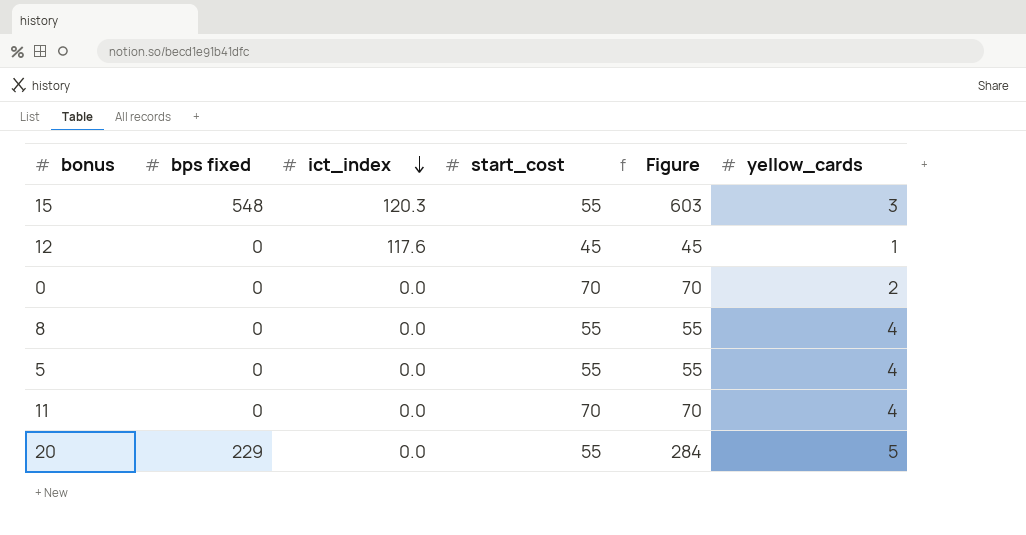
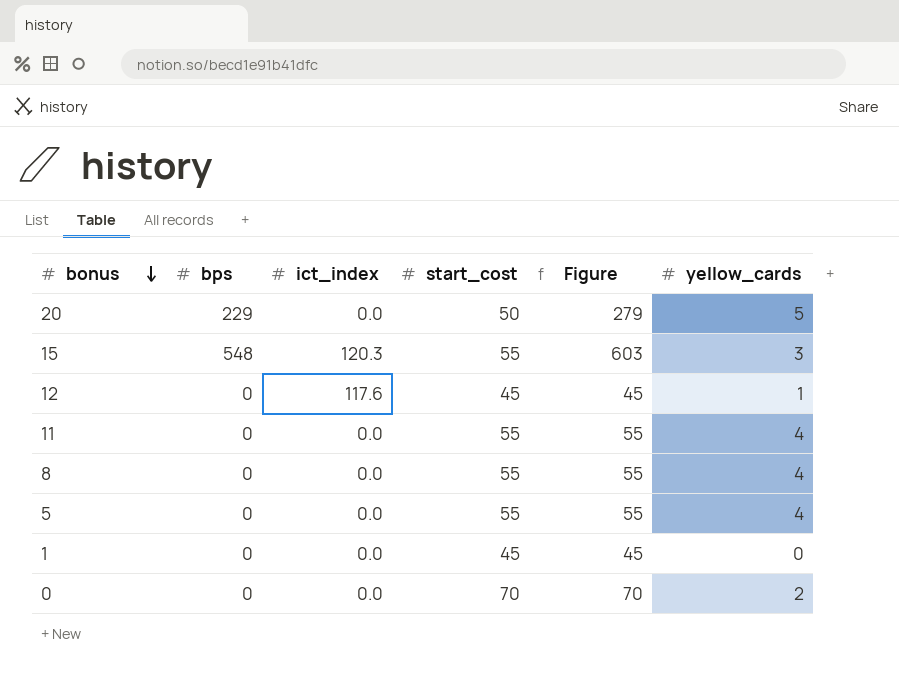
row order: ict_index descending -> bonus descending
column name: bps fixed -> bps
20 | start_cost: 55 -> 50
20 | Figure: 284 -> 279
11 | start_cost: 70 -> 55
11 | Figure: 70 -> 55
row 1: none -> 0 | 0.0 | 45 | 45 | 0

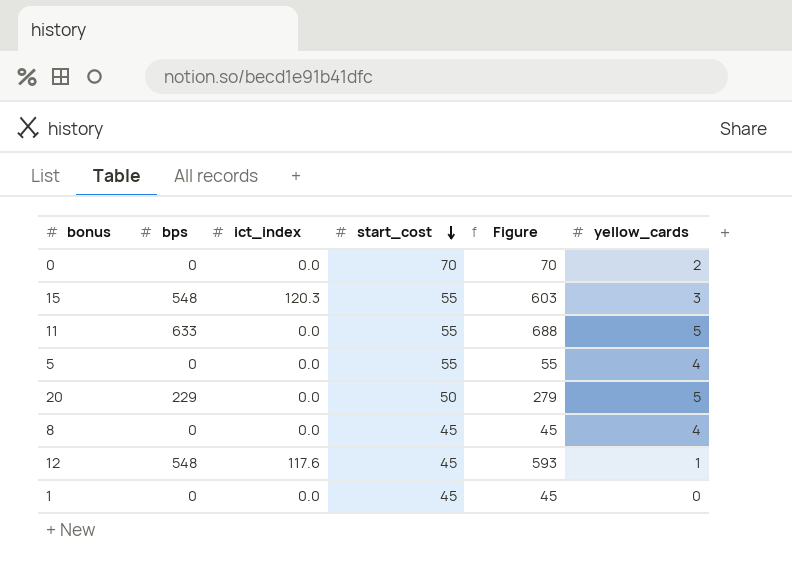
row order: bonus descending -> start_cost descending
11 | bps: 0 -> 633
11 | Figure: 55 -> 688
11 | yellow_cards: 4 -> 5
8 | start_cost: 55 -> 45
8 | Figure: 55 -> 45
12 | bps: 0 -> 548
12 | Figure: 45 -> 593

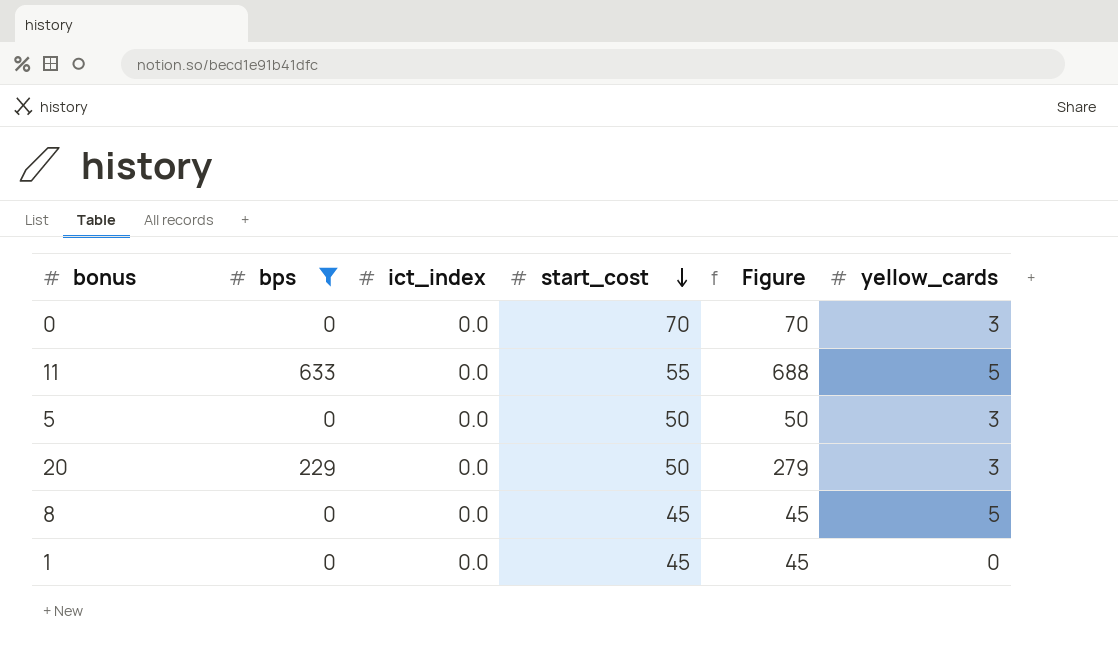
filter: none -> bps != 548
0 | yellow_cards: 2 -> 3
5 | start_cost: 55 -> 50
5 | Figure: 55 -> 50
5 | yellow_cards: 4 -> 3
20 | yellow_cards: 5 -> 3
8 | yellow_cards: 4 -> 5

